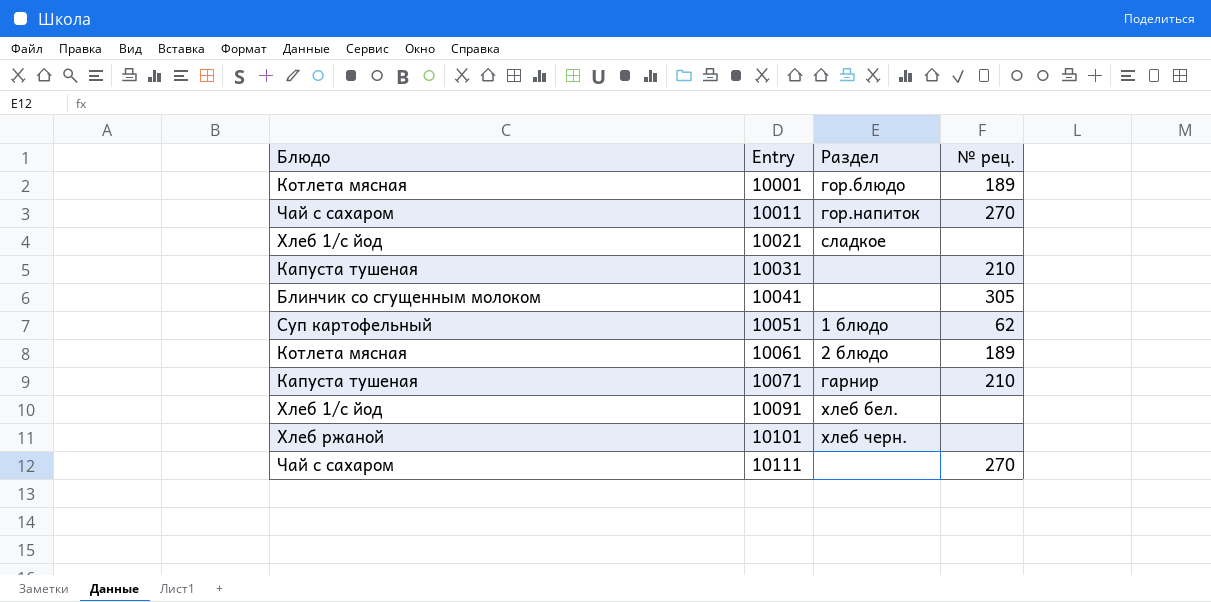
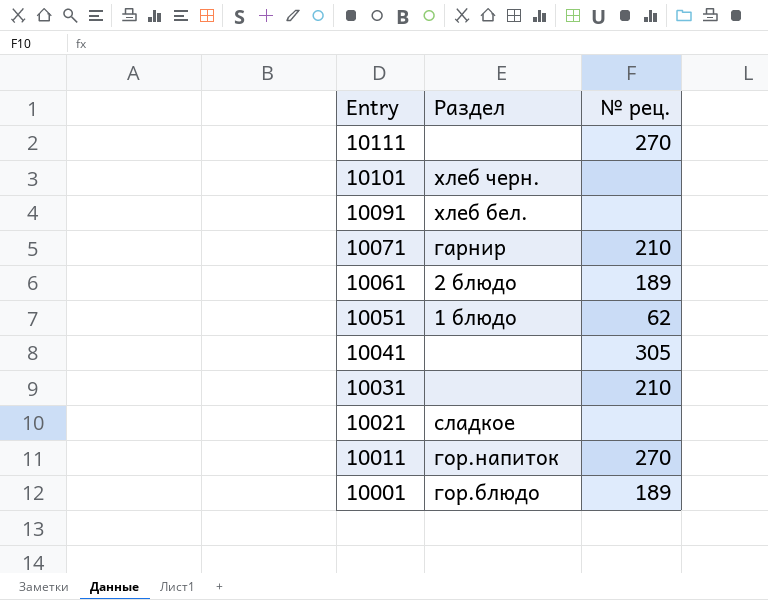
row order: Entry ascending -> Entry descending
column Блюдо | position: 1 -> none

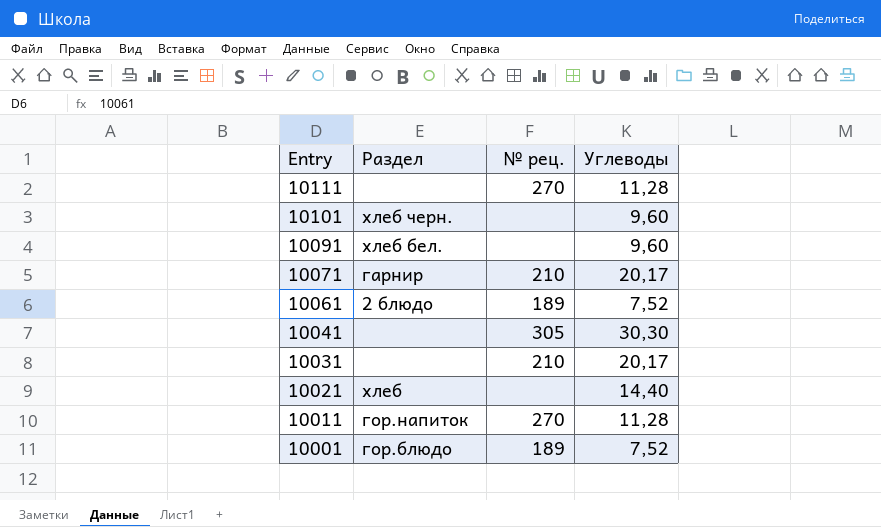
column Углеводы | position: none -> 4
row 10051: 1 блюдо | 62 -> none
10021 | Раздел: сладкое -> хлеб

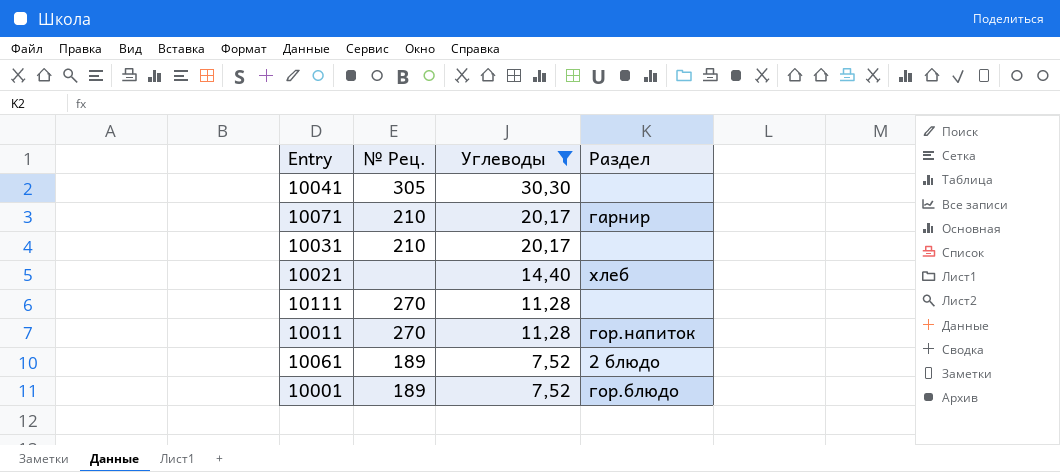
filter: none -> Углеводы != 9,60
row order: Entry descending -> Углеводы descending
column name: № рец. -> № Рец.
column Раздел | position: 2 -> 4

